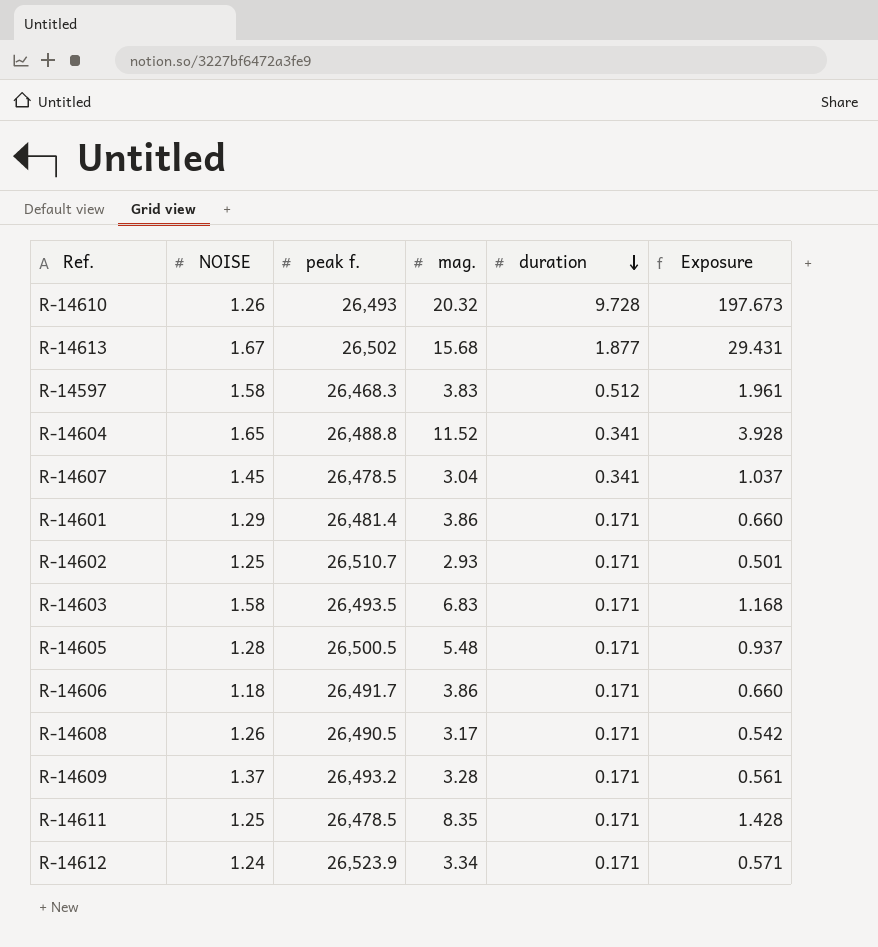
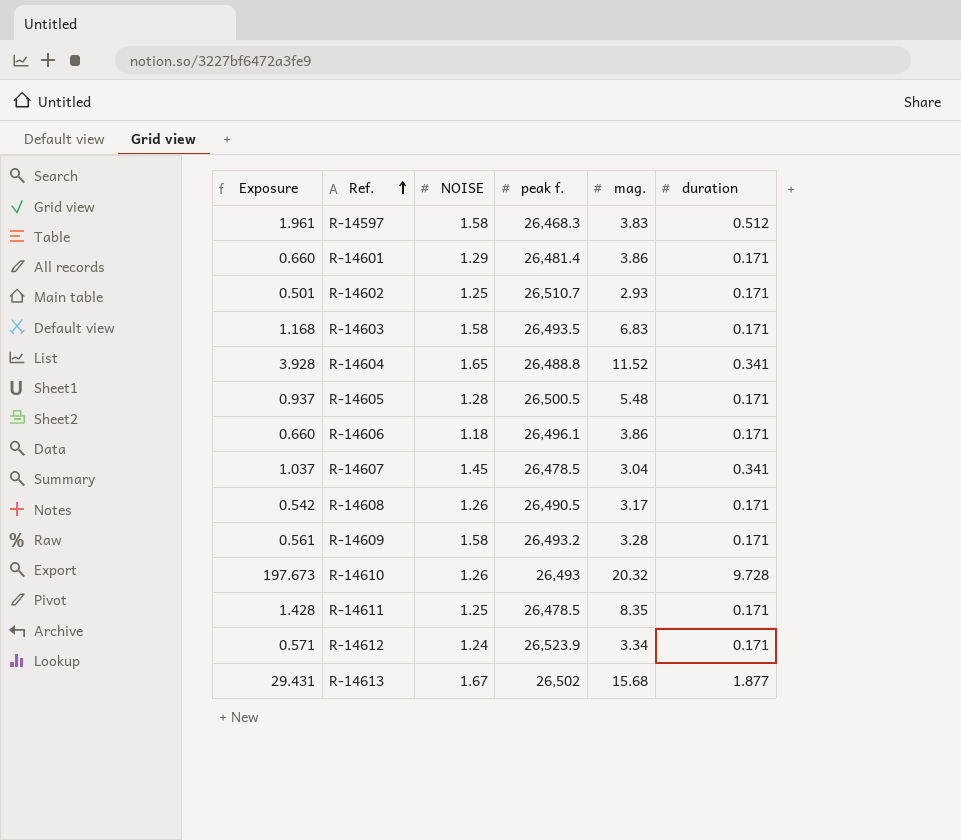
row order: duration descending -> Ref. ascending
column Exposure | position: 6 -> 1
R-14606 | peak f.: 26,491.7 -> 26,496.1
R-14609 | NOISE: 1.37 -> 1.58

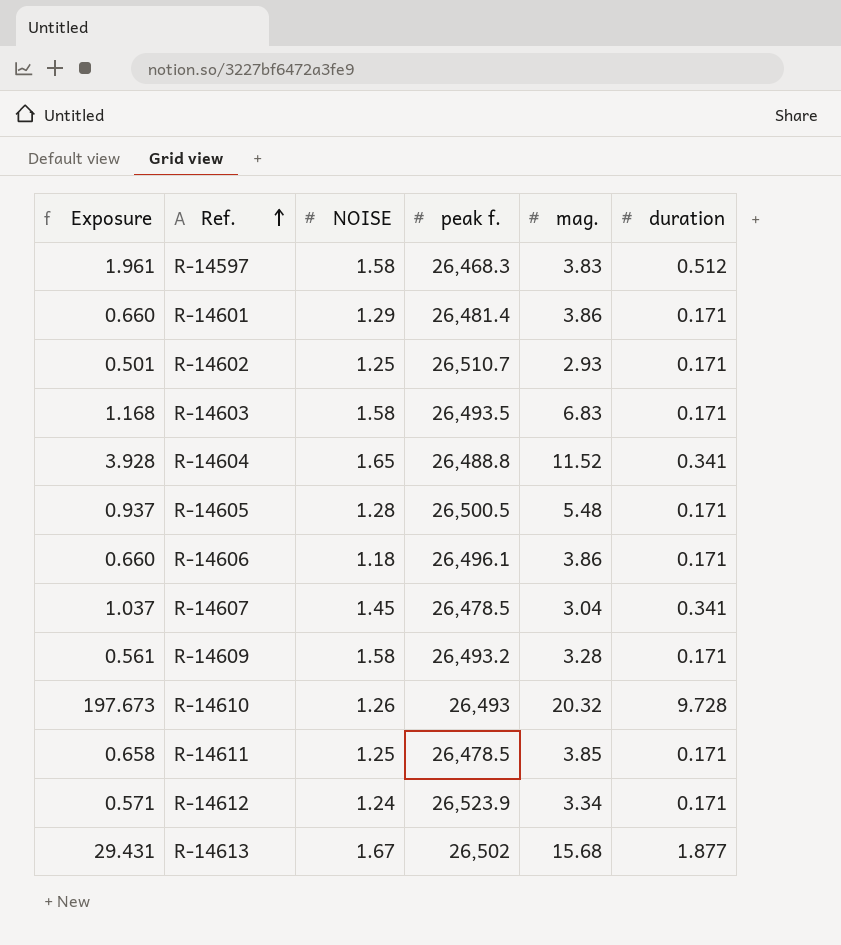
row R-14608: 0.542 | 1.26 | 26,490.5 | 3.17 | 0.171 -> none
R-14611 | Exposure: 1.428 -> 0.658
R-14611 | mag.: 8.35 -> 3.85

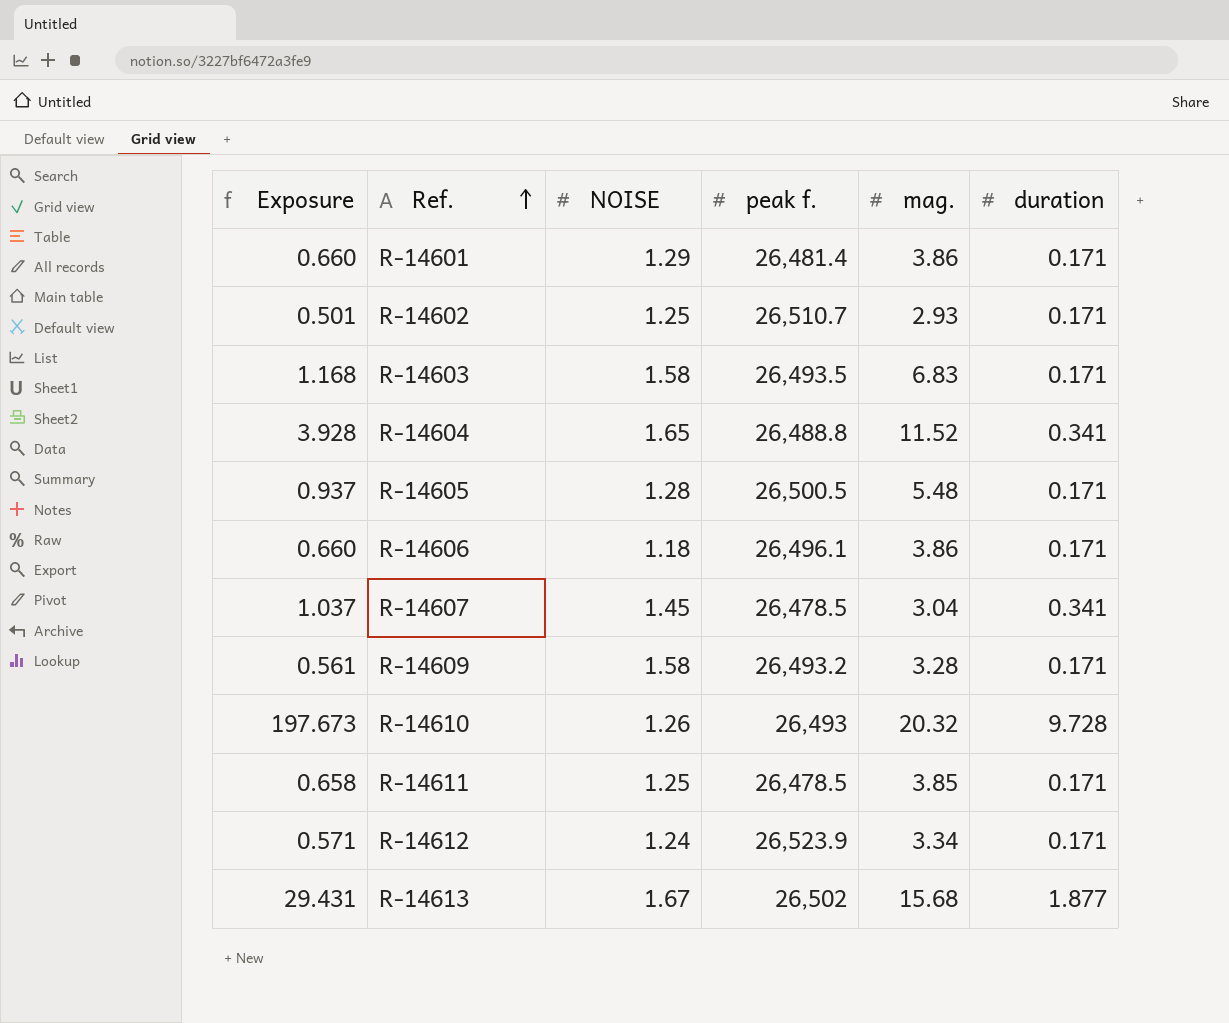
row R-14597: 1.961 | 1.58 | 26,468.3 | 3.83 | 0.512 -> none

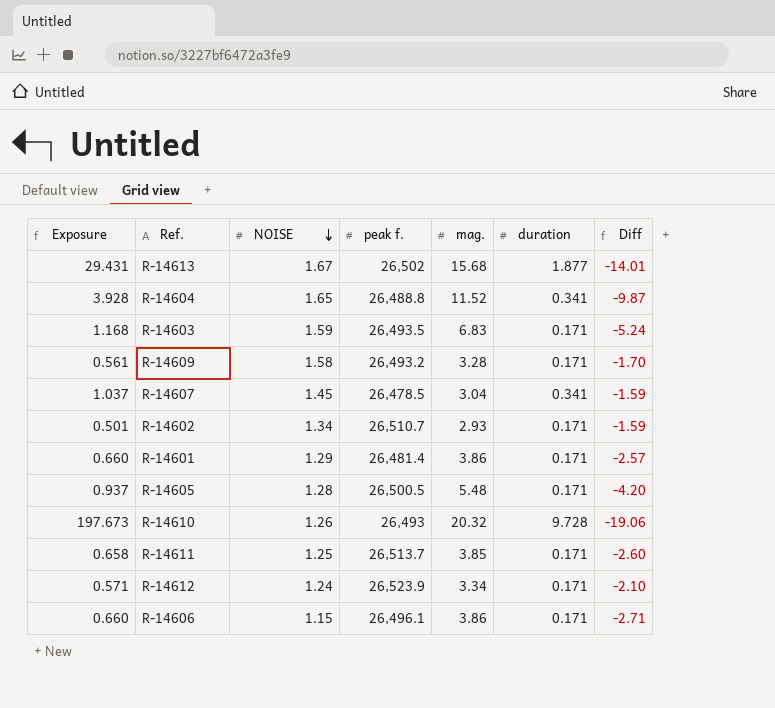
row order: Ref. ascending -> NOISE descending
column Diff | formula: none -> [NOISE] - [mag.]
R-14603 | NOISE: 1.58 -> 1.59
R-14602 | NOISE: 1.25 -> 1.34
R-14611 | peak f.: 26,478.5 -> 26,513.7
R-14606 | NOISE: 1.18 -> 1.15

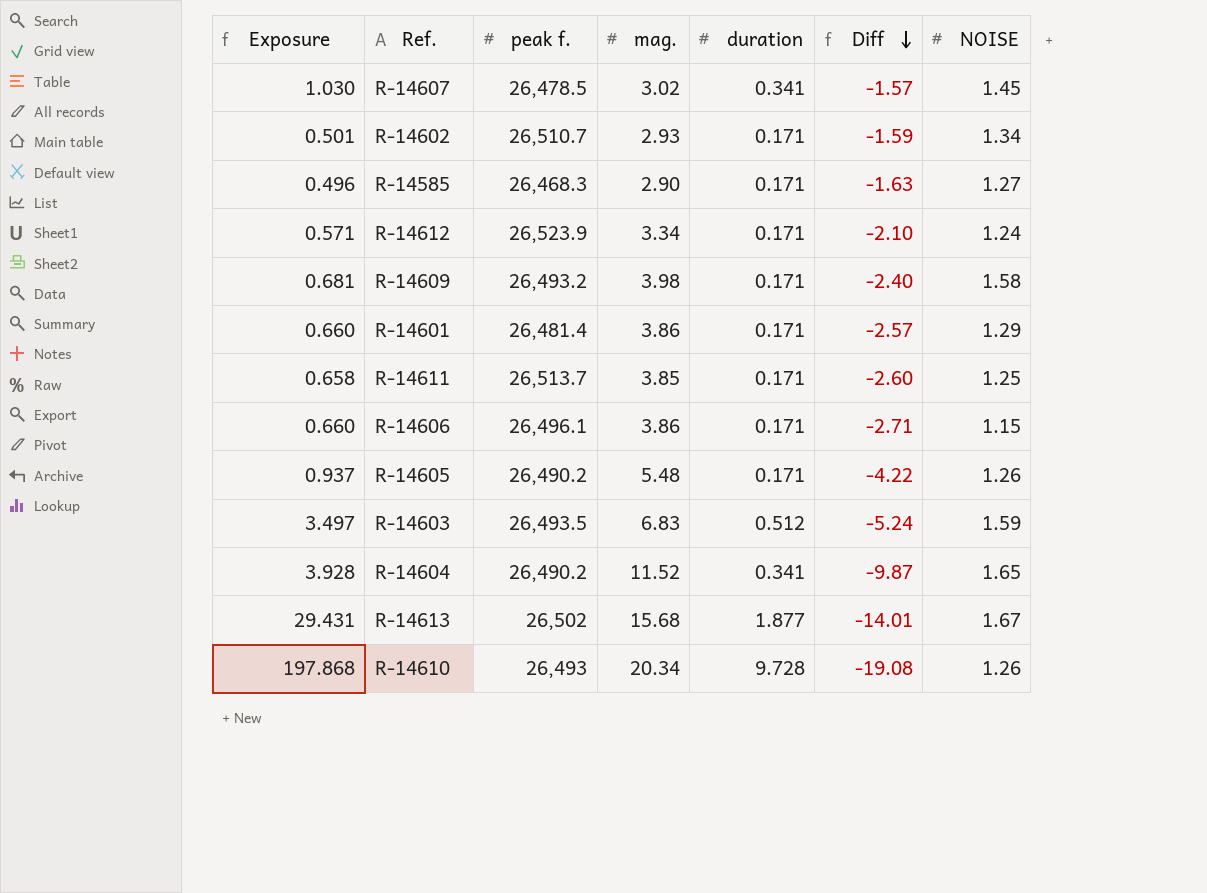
row order: NOISE descending -> Diff descending
column NOISE | position: 3 -> 7
R-14607 | Exposure: 1.037 -> 1.030
R-14607 | mag.: 3.04 -> 3.02
R-14607 | Diff: -1.59 -> -1.57
row R-14585: none -> 0.496 | 26,468.3 | 2.90 | 0.171 | -1.63 | 1.27
R-14609 | Exposure: 0.561 -> 0.681
R-14609 | mag.: 3.28 -> 3.98
R-14609 | Diff: -1.70 -> -2.40
R-14605 | peak f.: 26,500.5 -> 26,490.2
R-14605 | Diff: -4.20 -> -4.22
R-14605 | NOISE: 1.28 -> 1.26
R-14603 | Exposure: 1.168 -> 3.497
R-14603 | duration: 0.171 -> 0.512
R-14604 | peak f.: 26,488.8 -> 26,490.2
R-14610 | Exposure: 197.673 -> 197.868
R-14610 | mag.: 20.32 -> 20.34
R-14610 | Diff: -19.06 -> -19.08

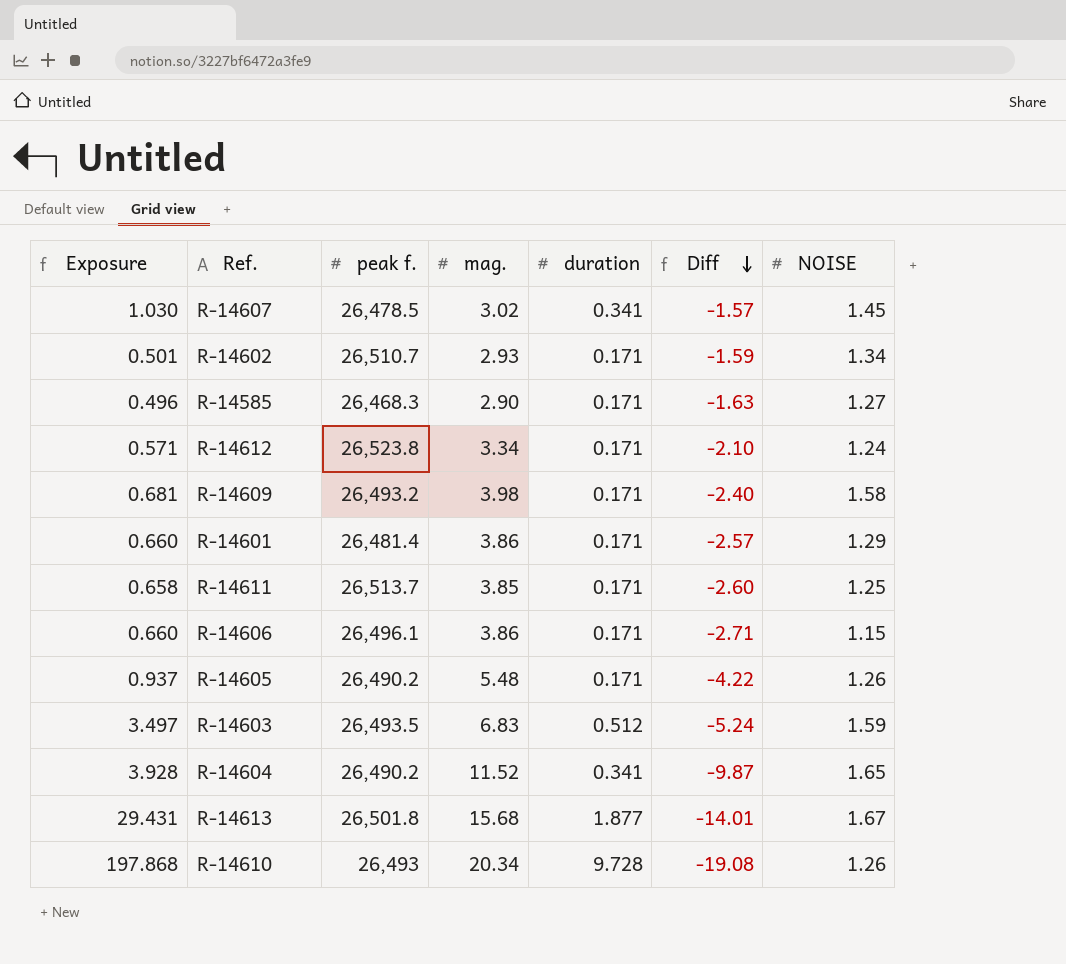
R-14612 | peak f.: 26,523.9 -> 26,523.8
R-14613 | peak f.: 26,502 -> 26,501.8

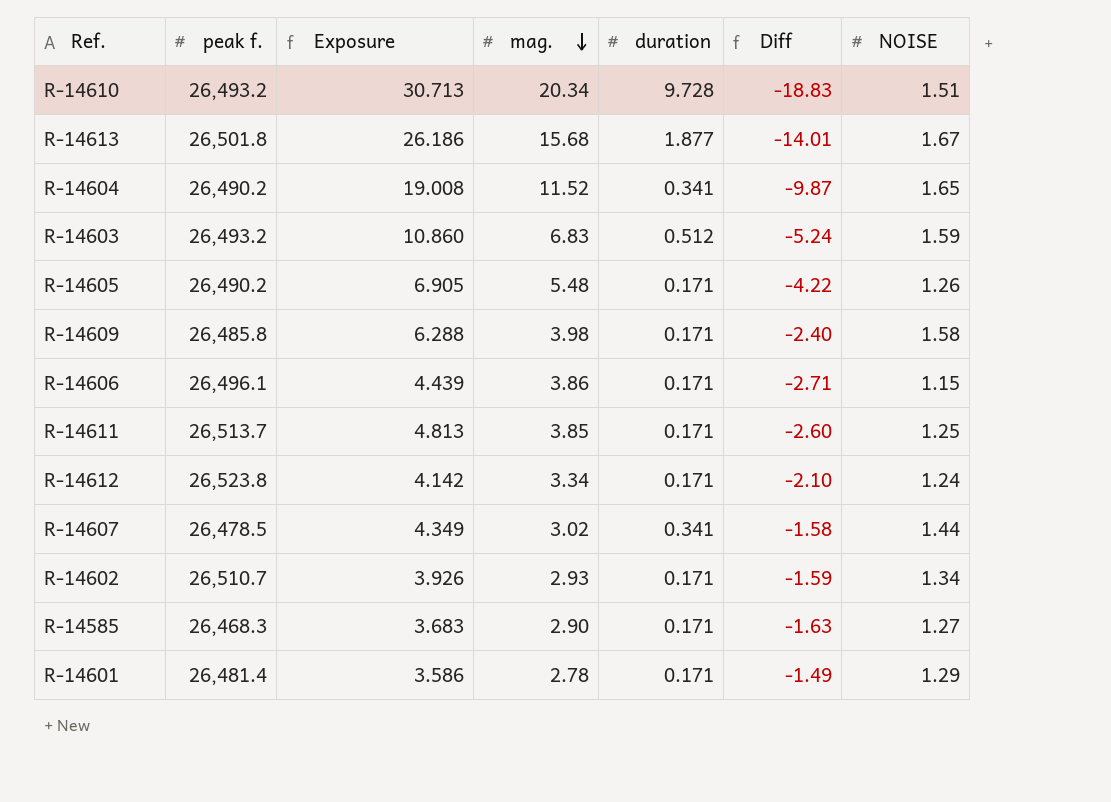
row order: Diff descending -> mag. descending
column Exposure | formula: [mag.] * [duration] -> [mag.] * [NOISE]
column Exposure | position: 1 -> 3
R-14610 | peak f.: 26,493 -> 26,493.2
R-14610 | Diff: -19.08 -> -18.83
R-14610 | NOISE: 1.26 -> 1.51
R-14603 | peak f.: 26,493.5 -> 26,493.2
R-14609 | peak f.: 26,493.2 -> 26,485.8
R-14607 | Diff: -1.57 -> -1.58
R-14607 | NOISE: 1.45 -> 1.44
R-14601 | mag.: 3.86 -> 2.78
R-14601 | Diff: -2.57 -> -1.49

